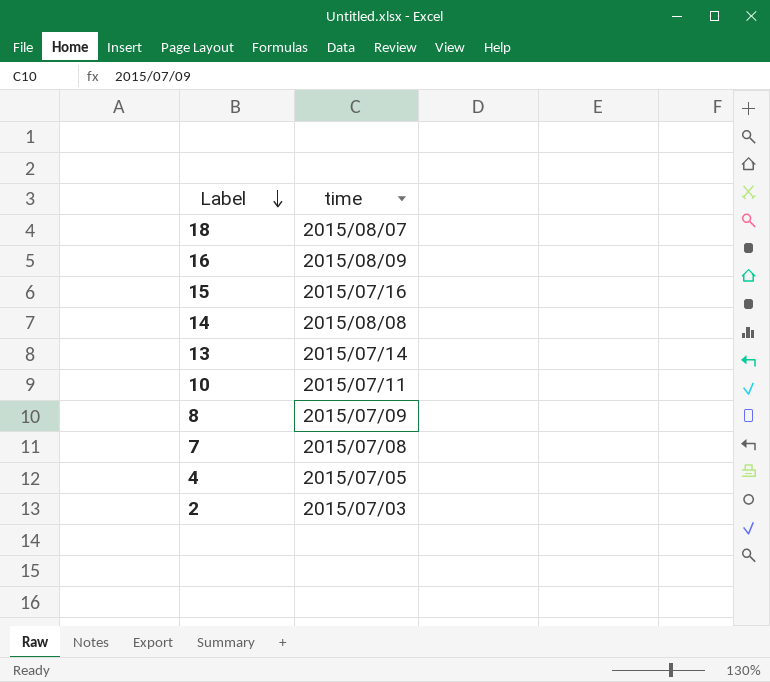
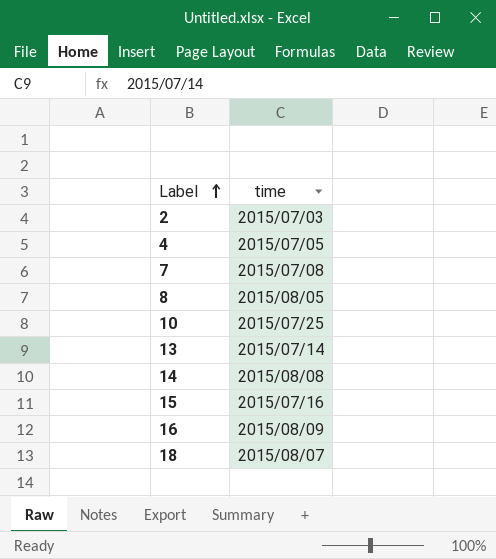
row order: Label descending -> Label ascending
8 | time: 2015/07/09 -> 2015/08/05
10 | time: 2015/07/11 -> 2015/07/25

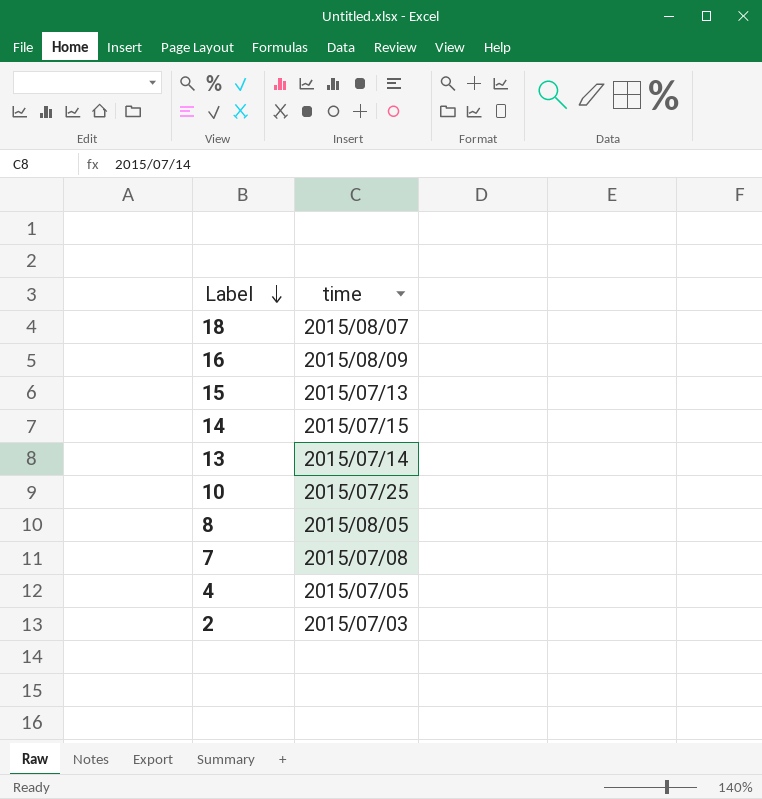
row order: Label ascending -> Label descending
15 | time: 2015/07/16 -> 2015/07/13
14 | time: 2015/08/08 -> 2015/07/15

